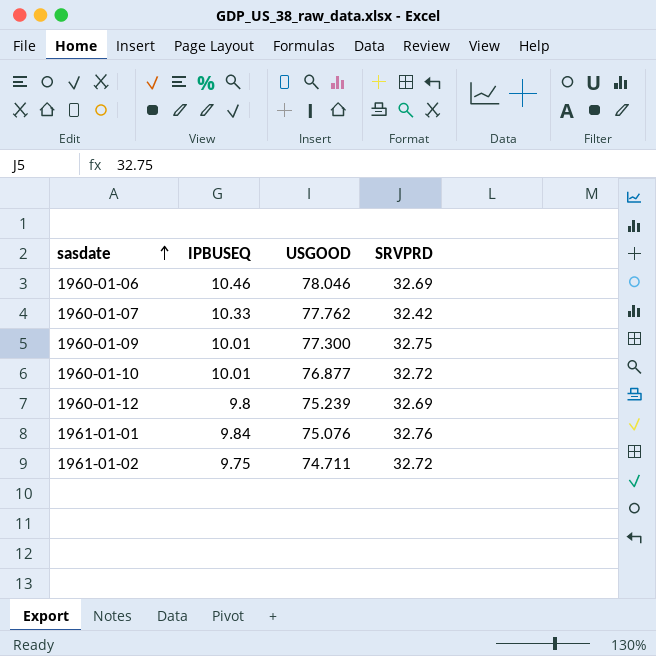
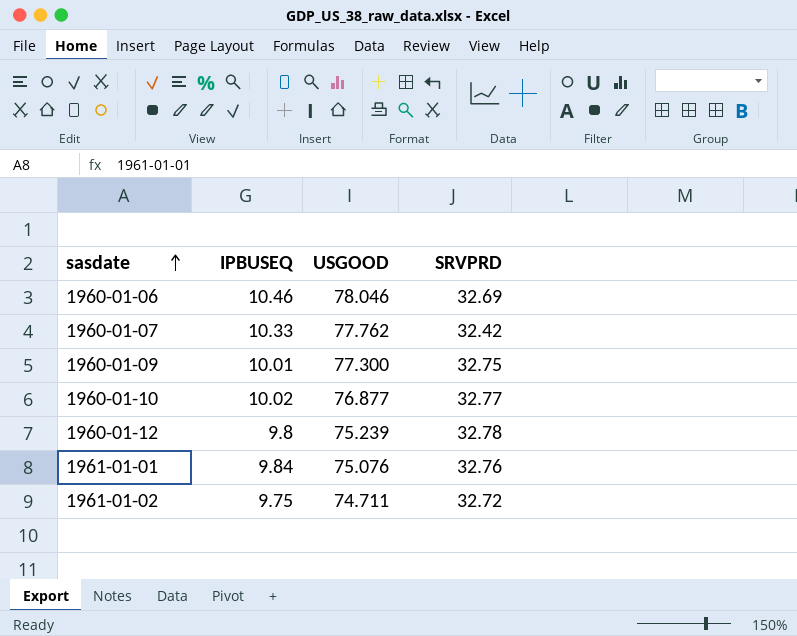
1960-01-10 | IPBUSEQ: 10.01 -> 10.02
1960-01-10 | SRVPRD: 32.72 -> 32.77
1960-01-12 | SRVPRD: 32.69 -> 32.78

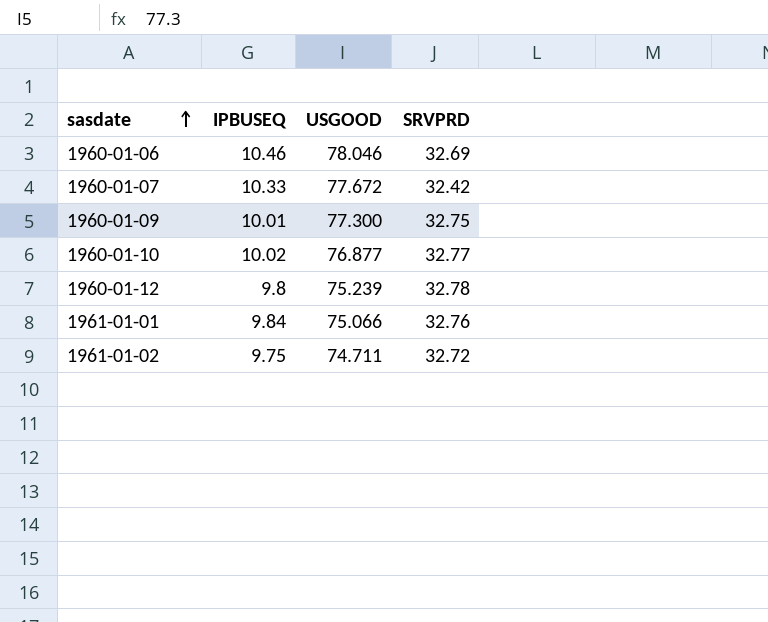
1960-01-07 | USGOOD: 77.762 -> 77.672
1961-01-01 | USGOOD: 75.076 -> 75.066

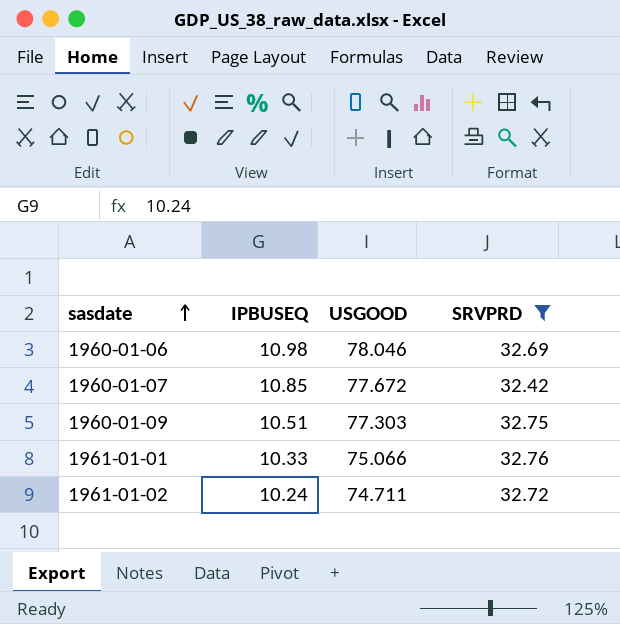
filter: none -> SRVPRD <= 32.76
1960-01-06 | IPBUSEQ: 10.46 -> 10.98
1960-01-07 | IPBUSEQ: 10.33 -> 10.85
1960-01-09 | IPBUSEQ: 10.01 -> 10.51
1960-01-09 | USGOOD: 77.300 -> 77.303
1961-01-01 | IPBUSEQ: 9.84 -> 10.33
1961-01-02 | IPBUSEQ: 9.75 -> 10.24

